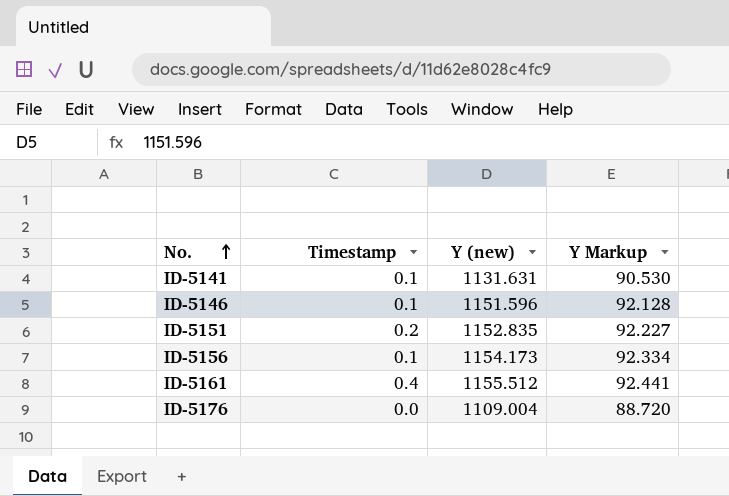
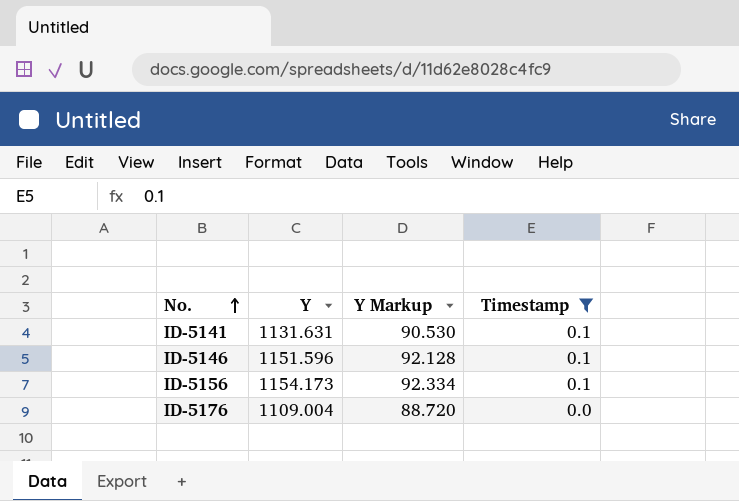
filter: none -> Timestamp <= 0.1
column name: Y (new) -> Y
column Timestamp | position: 2 -> 4

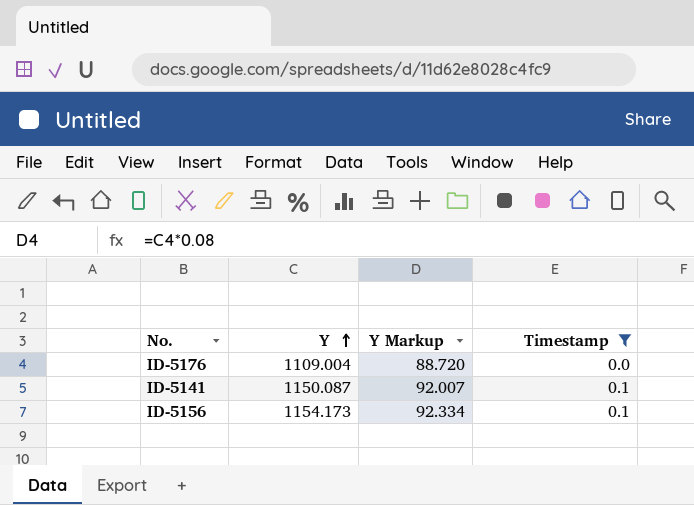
row order: No. ascending -> Y ascending
row ID-5146: 1151.596 | 92.128 | 0.1 -> none
ID-5141 | Y: 1131.631 -> 1150.087
ID-5141 | Y Markup: 90.530 -> 92.007

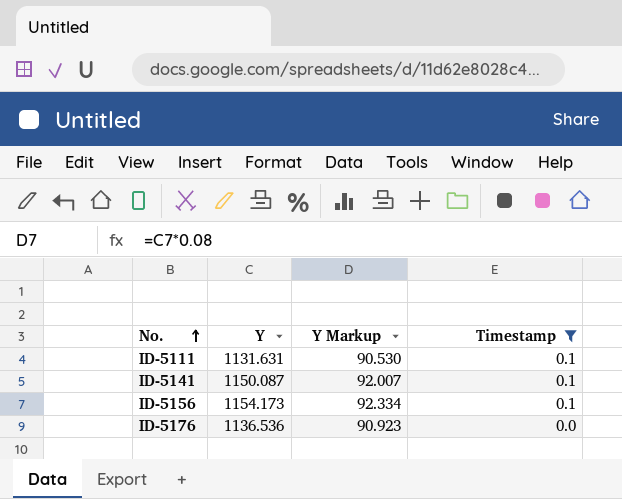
row order: Y ascending -> No. ascending
row ID-5111: none -> 1131.631 | 90.530 | 0.1
ID-5176 | Y: 1109.004 -> 1136.536
ID-5176 | Y Markup: 88.720 -> 90.923

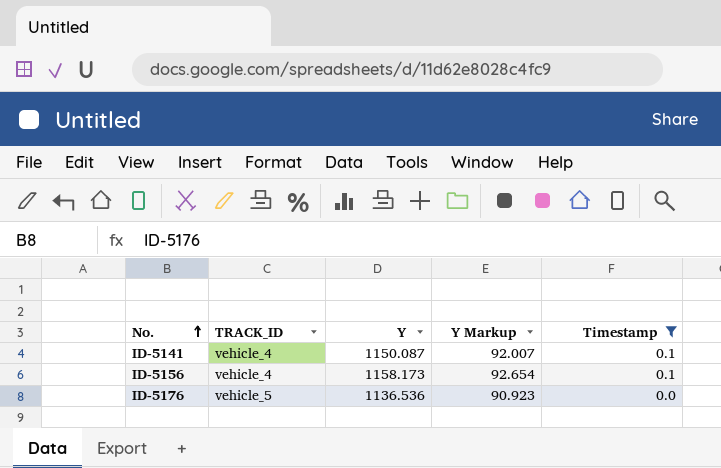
column TRACK_ID | position: none -> 2
row ID-5111: 1131.631 | 90.530 | 0.1 -> none
ID-5156 | Y: 1154.173 -> 1158.173
ID-5156 | Y Markup: 92.334 -> 92.654

